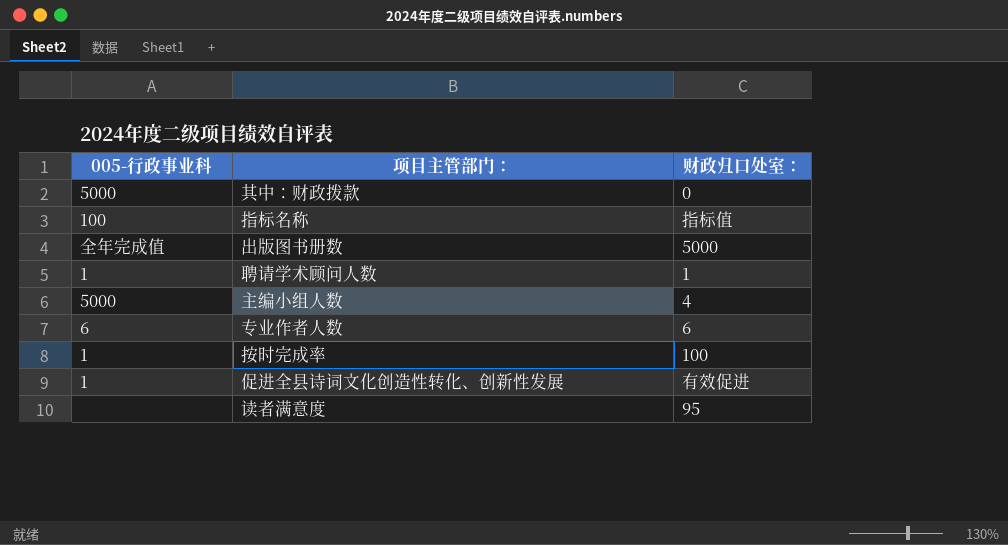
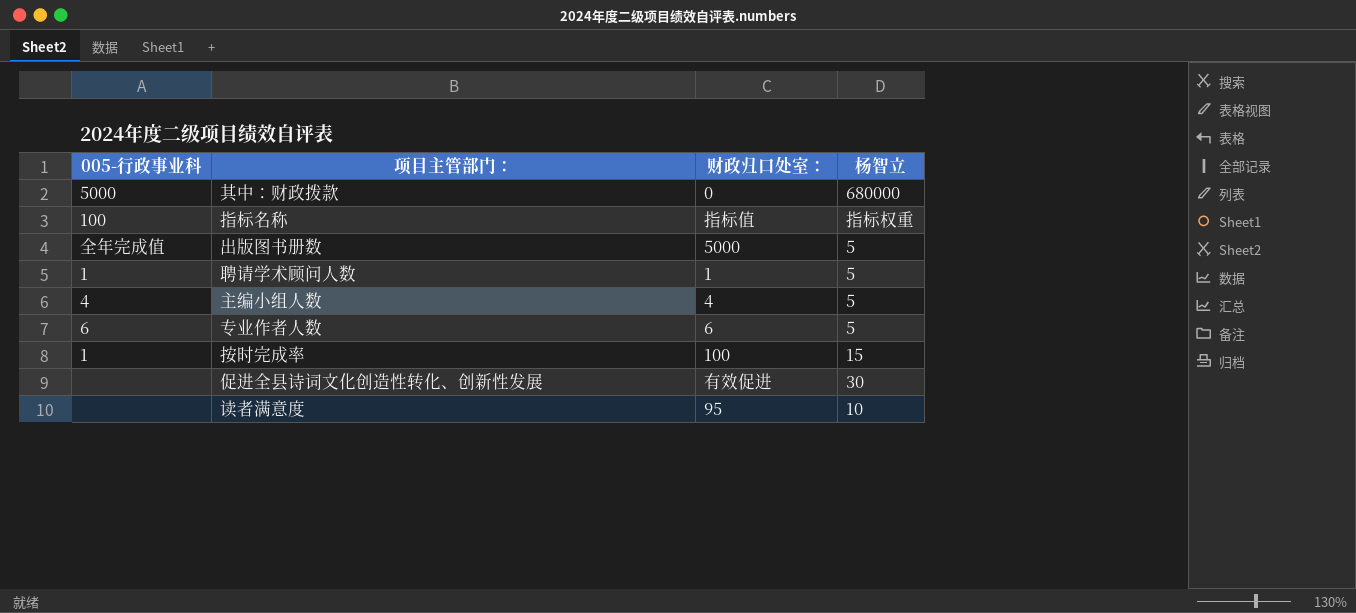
column 杨智立 | position: none -> 4
主编小组人数 | 005-行政事业科: 5000 -> 4
促进全县诗词文化创造性转化、创新性发展 | 005-行政事业科: 1 -> none

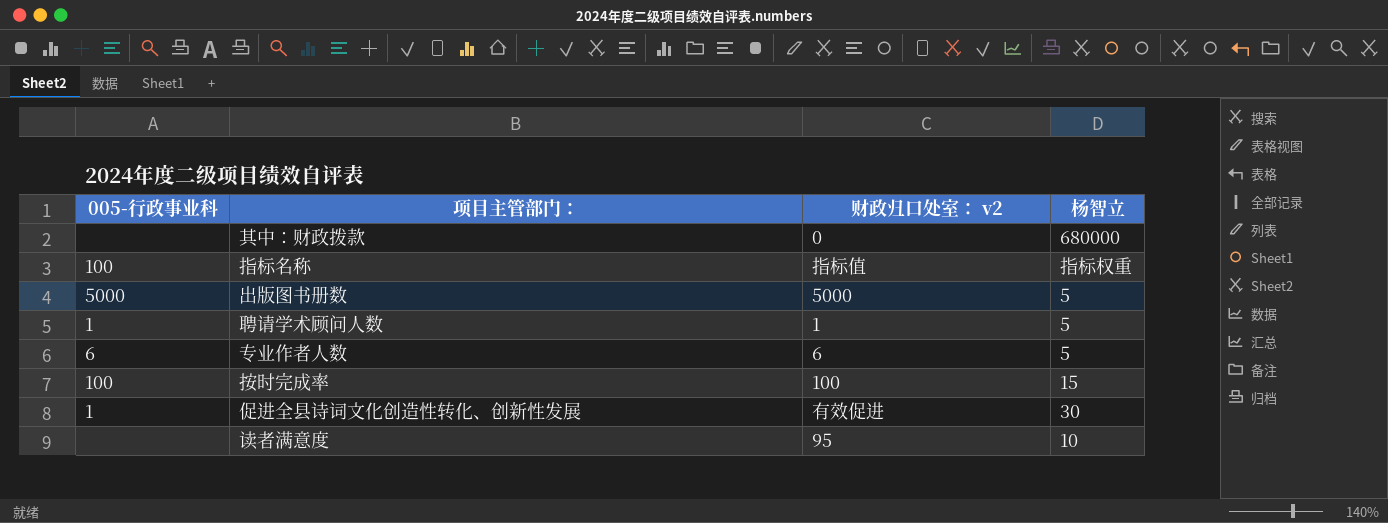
column name: 财政归口处室： -> 财政归口处室： v2
row 主编小组人数: 4 | 4 | 5 -> none
其中：财政拨款 | 005-行政事业科: 5000 -> none
出版图书册数 | 005-行政事业科: 全年完成值 -> 5000
按时完成率 | 005-行政事业科: 1 -> 100
促进全县诗词文化创造性转化、创新性发展 | 005-行政事业科: none -> 1

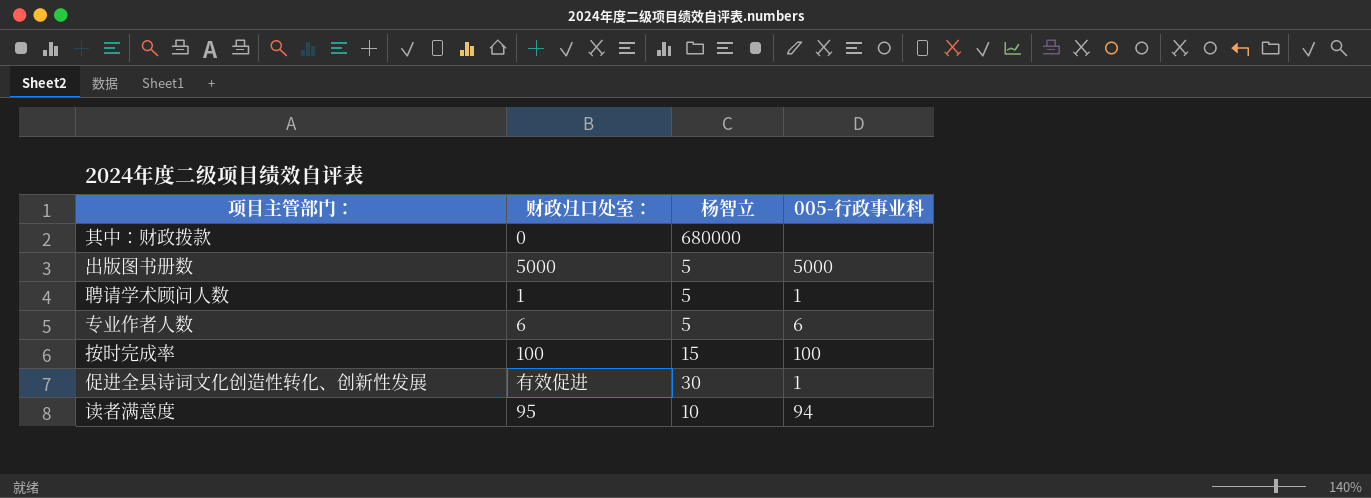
column name: 财政归口处室： v2 -> 财政归口处室：
column 005-行政事业科 | position: 1 -> 4
row 指标名称: 100 | 指标值 | 指标权重 -> none
读者满意度 | 005-行政事业科: none -> 94

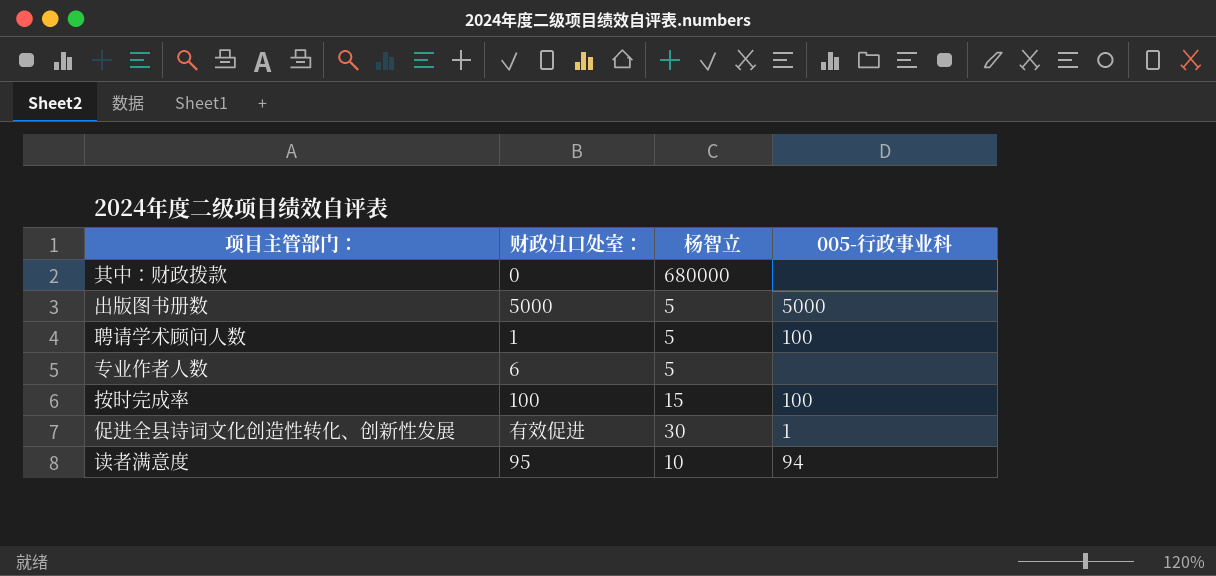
聘请学术顾问人数 | 005-行政事业科: 1 -> 100
专业作者人数 | 005-行政事业科: 6 -> none

